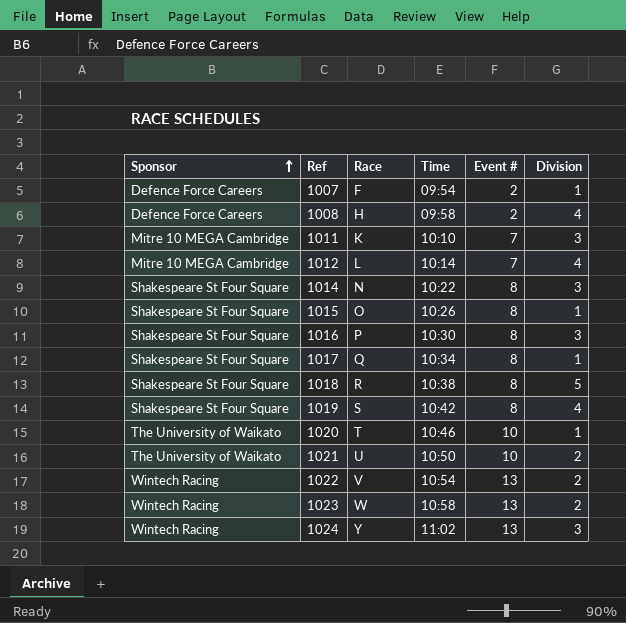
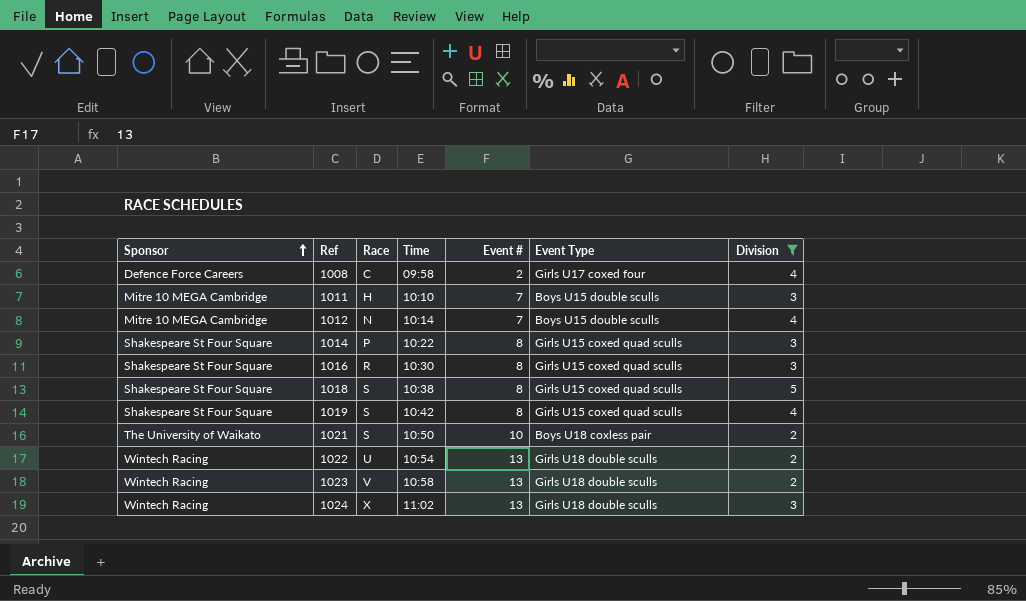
filter: none -> Division != 1
column Event Type | position: none -> 6
1008 | Race: H -> C
1011 | Race: K -> H
1012 | Race: L -> N
1014 | Race: N -> P
1016 | Race: P -> R
1018 | Race: R -> S
1021 | Race: U -> S
1022 | Race: V -> U
1023 | Race: W -> V
1024 | Race: Y -> X

